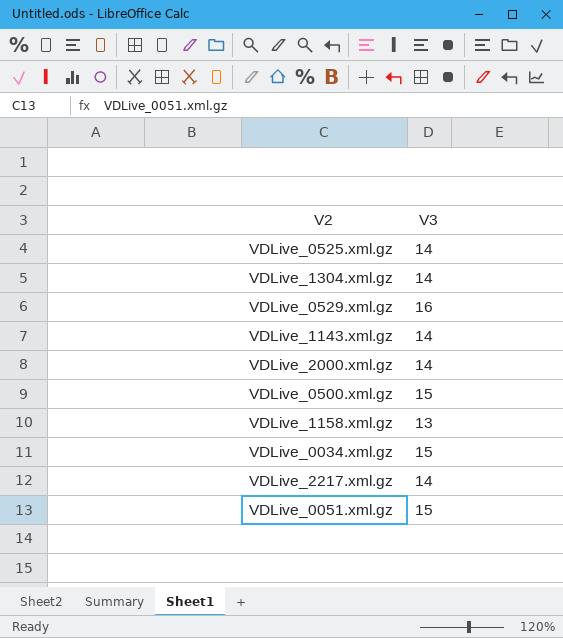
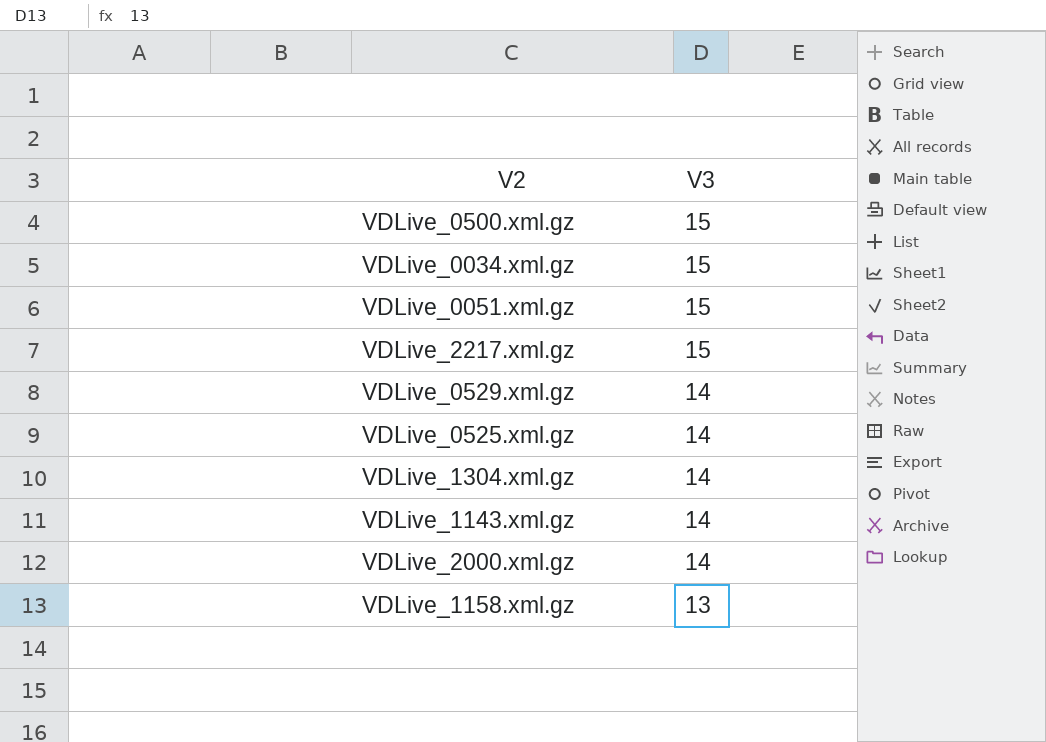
row order: none -> V3 descending
VDLive_2217.xml.gz | V3: 14 -> 15
VDLive_0529.xml.gz | V3: 16 -> 14

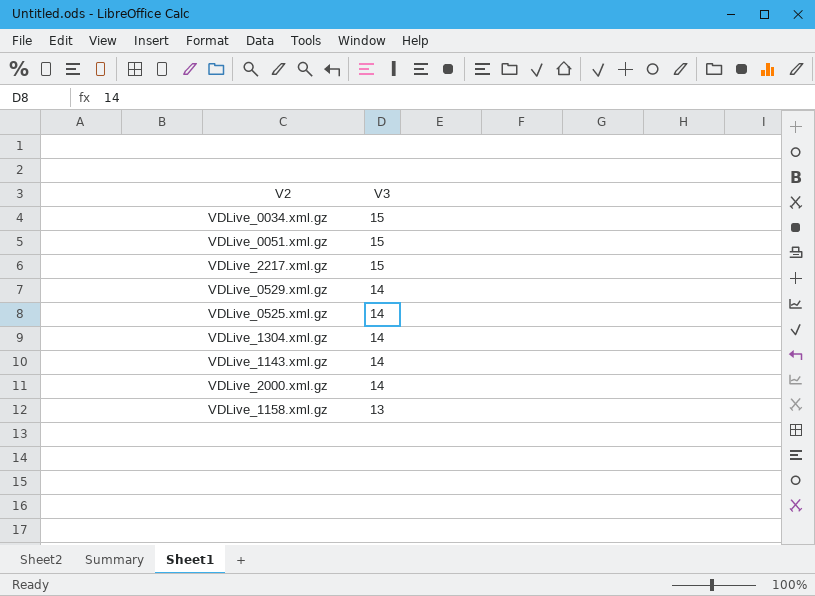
row VDLive_0500.xml.gz: 15 -> none

